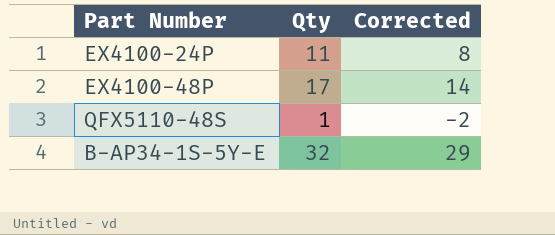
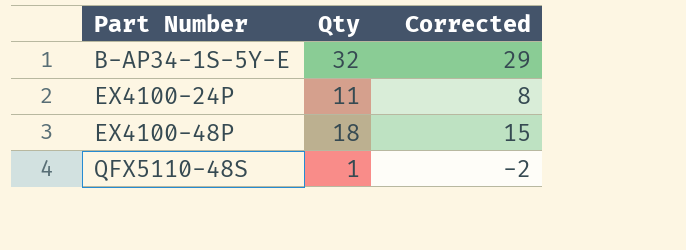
row order: none -> Part Number ascending
EX4100-48P | Qty: 17 -> 18
EX4100-48P | Corrected: 14 -> 15

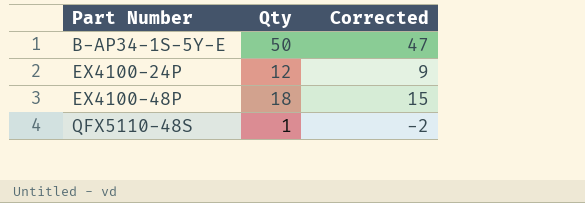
B-AP34-1S-5Y-E | Qty: 32 -> 50
B-AP34-1S-5Y-E | Corrected: 29 -> 47
EX4100-24P | Qty: 11 -> 12
EX4100-24P | Corrected: 8 -> 9

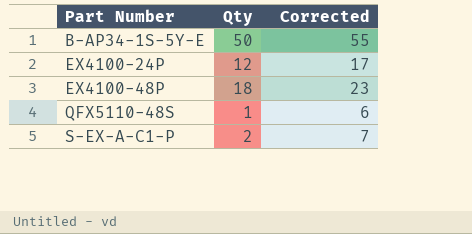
column Corrected | formula: [Qty] - 3 -> [Qty] + 5
row S-EX-A-C1-P: none -> 2 | 7

